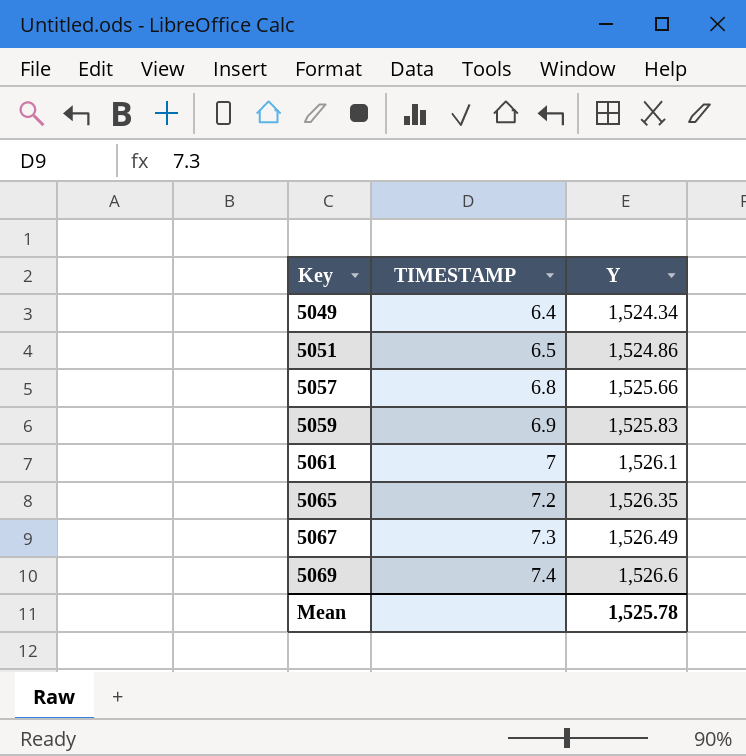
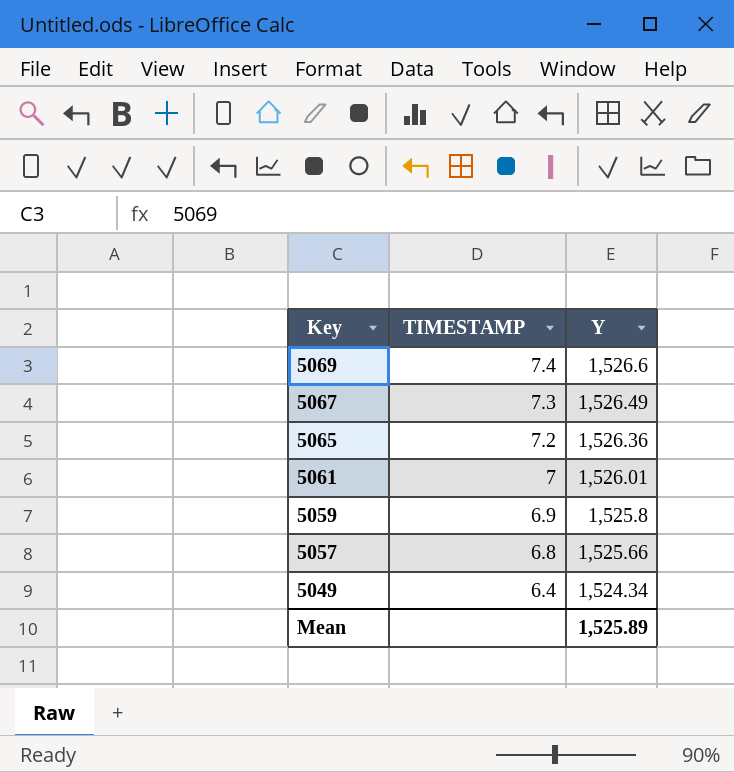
row order: Key ascending -> Key descending
row 5051: 6.5 | 1,524.86 -> none
5065 | Y: 1,526.35 -> 1,526.36
5061 | Y: 1,526.1 -> 1,526.01
5059 | Y: 1,525.83 -> 1,525.8
Mean | Y: 1,525.78 -> 1,525.89

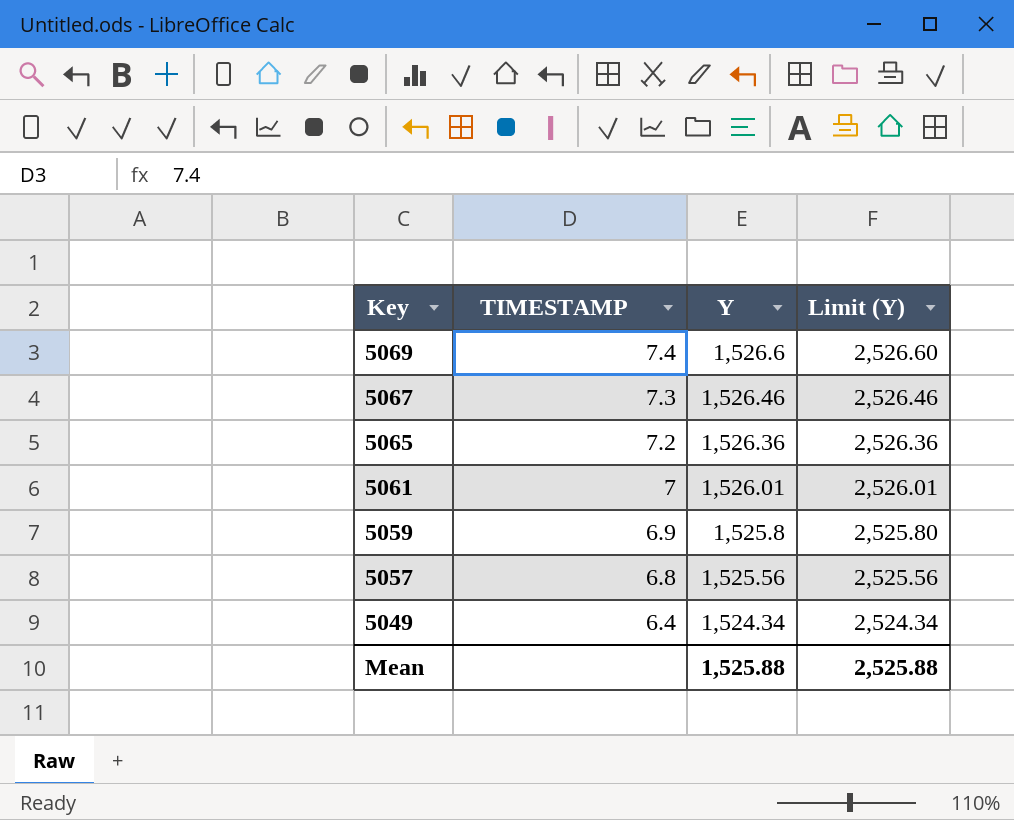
column Limit (Y) | formula: none -> [Y] + 1000
5067 | Y: 1,526.49 -> 1,526.46
5057 | Y: 1,525.66 -> 1,525.56
Mean | Y: 1,525.89 -> 1,525.88

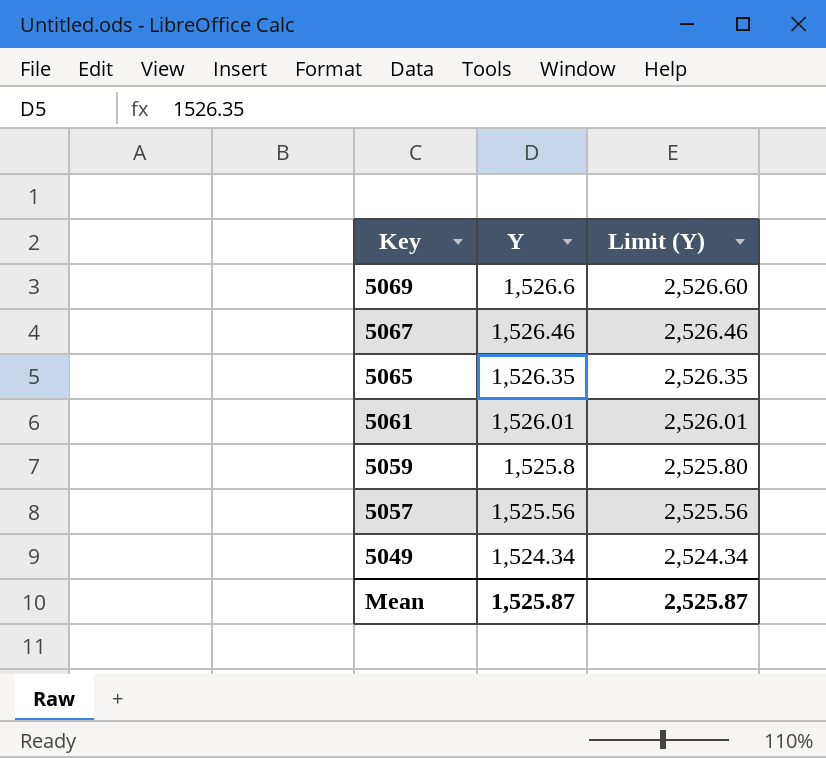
column TIMESTAMP | position: 2 -> none
5065 | Y: 1,526.36 -> 1,526.35
5065 | Limit (Y): 2,526.36 -> 2,526.35
Mean | Y: 1,525.88 -> 1,525.87
Mean | Limit (Y): 2,525.88 -> 2,525.87

